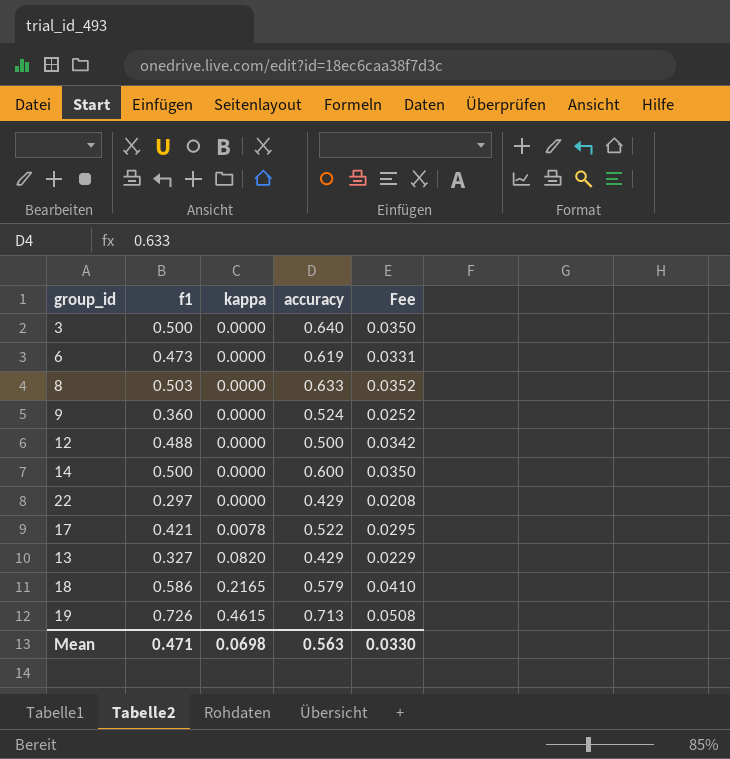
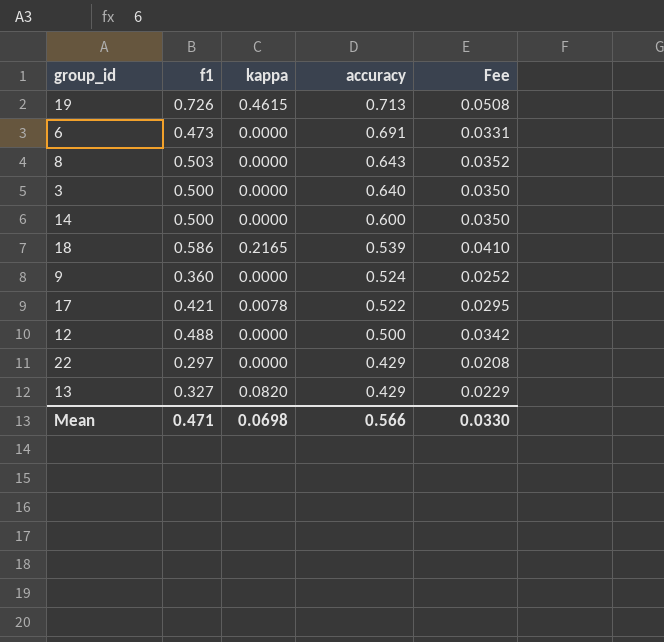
row order: kappa ascending -> accuracy descending
6 | accuracy: 0.619 -> 0.691
8 | accuracy: 0.633 -> 0.643
18 | accuracy: 0.579 -> 0.539
Mean | accuracy: 0.563 -> 0.566

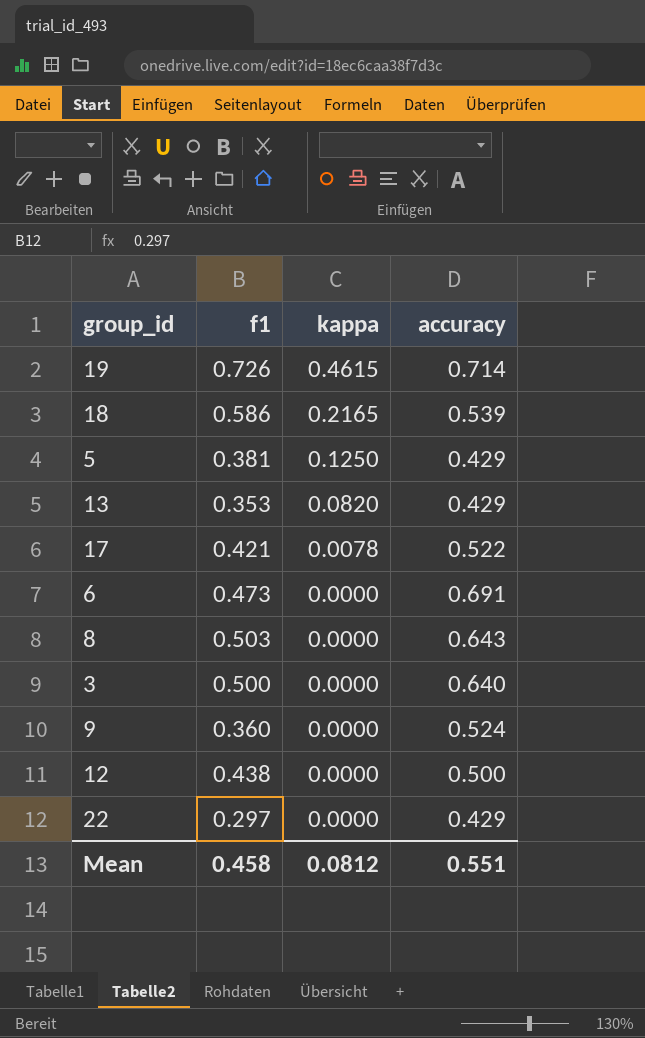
row order: accuracy descending -> kappa descending
column Fee | formula: [f1] * 0.07 -> none
row 14: 0.500 | 0.0000 | 0.600 | 0.0350 -> none
19 | accuracy: 0.713 -> 0.714
row 5: none -> 0.381 | 0.1250 | 0.429
13 | f1: 0.327 -> 0.353
12 | f1: 0.488 -> 0.438
Mean | f1: 0.471 -> 0.458
Mean | kappa: 0.0698 -> 0.0812
Mean | accuracy: 0.566 -> 0.551

